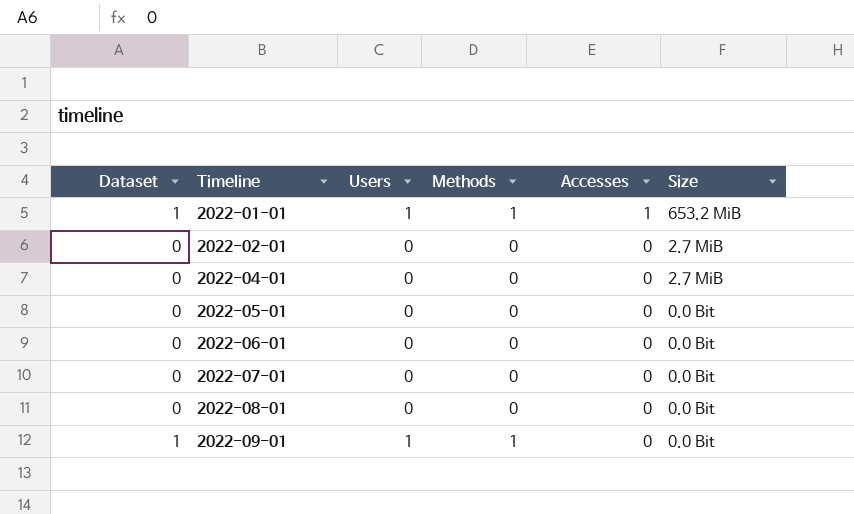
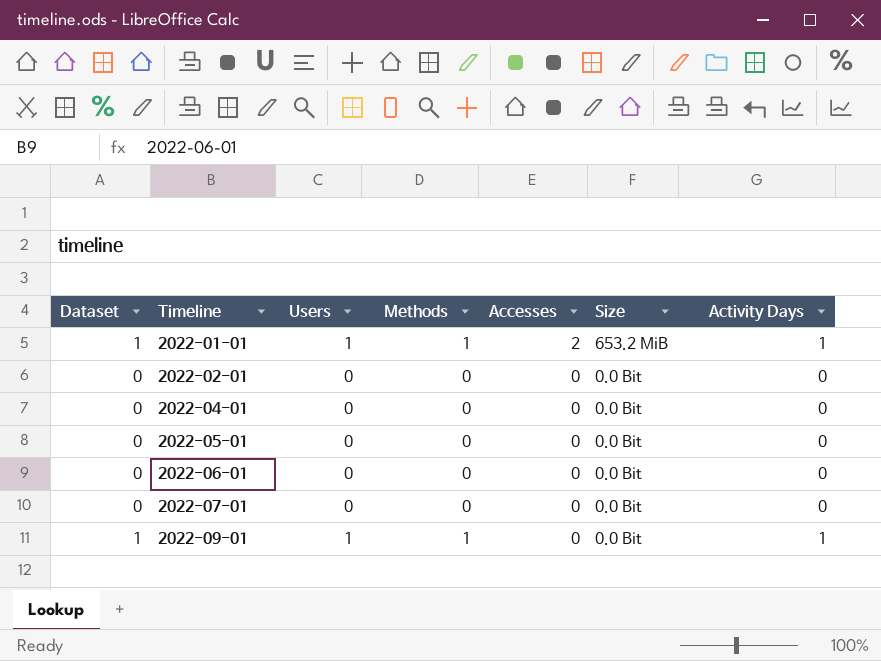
column Activity Days | position: none -> 7
row 2022-08-01: 0 | 0 | 0 | 0 | 0.0 Bit -> none
2022-01-01 | Accesses: 1 -> 2
2022-02-01 | Size: 2.7 MiB -> 0.0 Bit
2022-04-01 | Size: 2.7 MiB -> 0.0 Bit

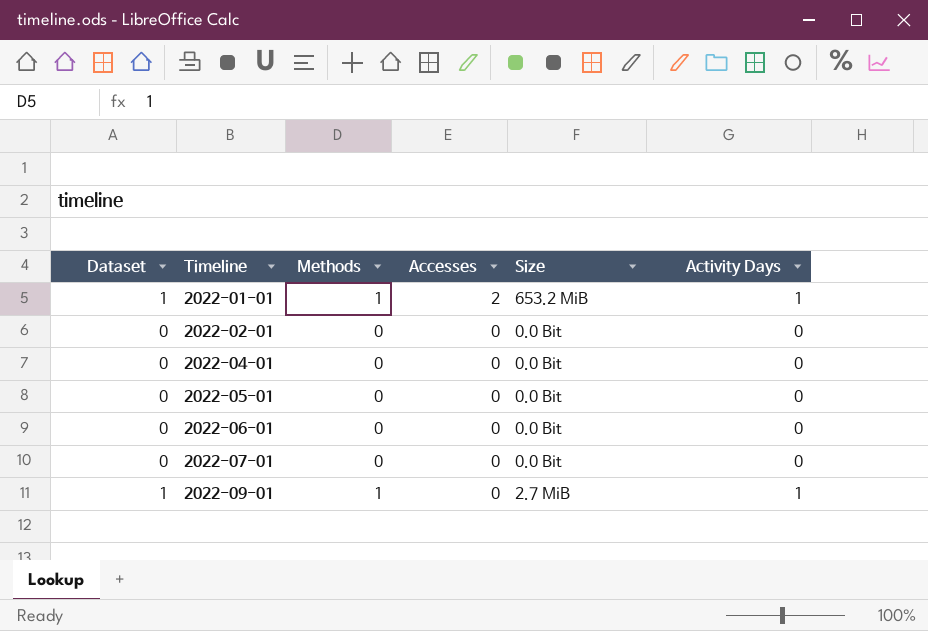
column Users | position: 3 -> none
2022-09-01 | Size: 0.0 Bit -> 2.7 MiB

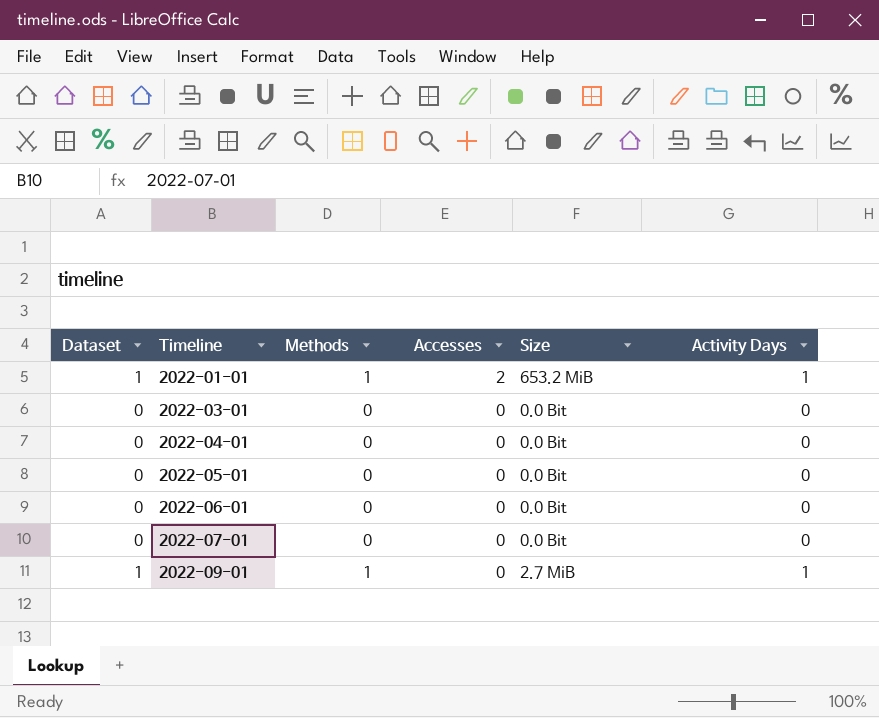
row 2022-02-01: 0 | 0 | 0 | 0.0 Bit | 0 -> none
row 2022-03-01: none -> 0 | 0 | 0 | 0.0 Bit | 0

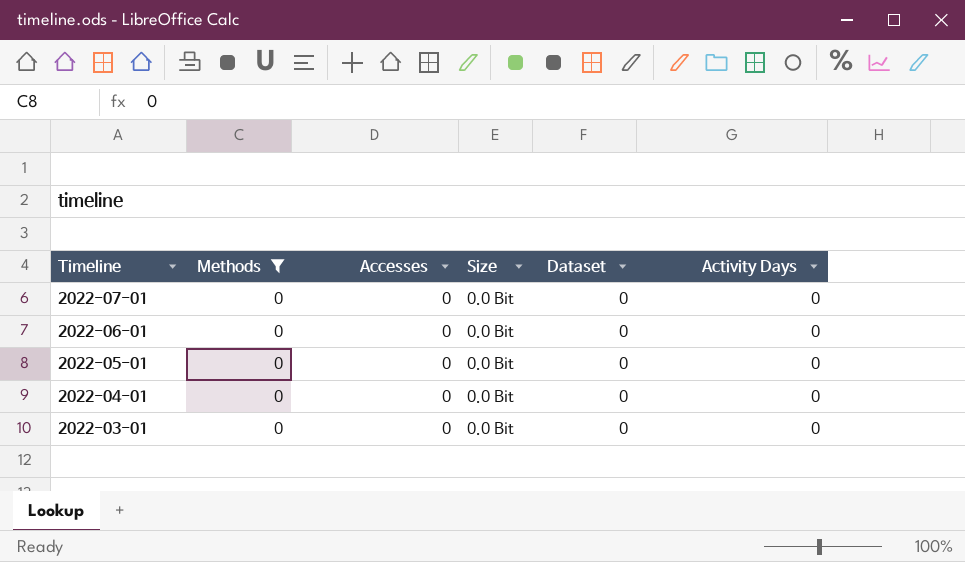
filter: none -> Methods = 0
row order: Timeline ascending -> Timeline descending
column Dataset | position: 1 -> 5

